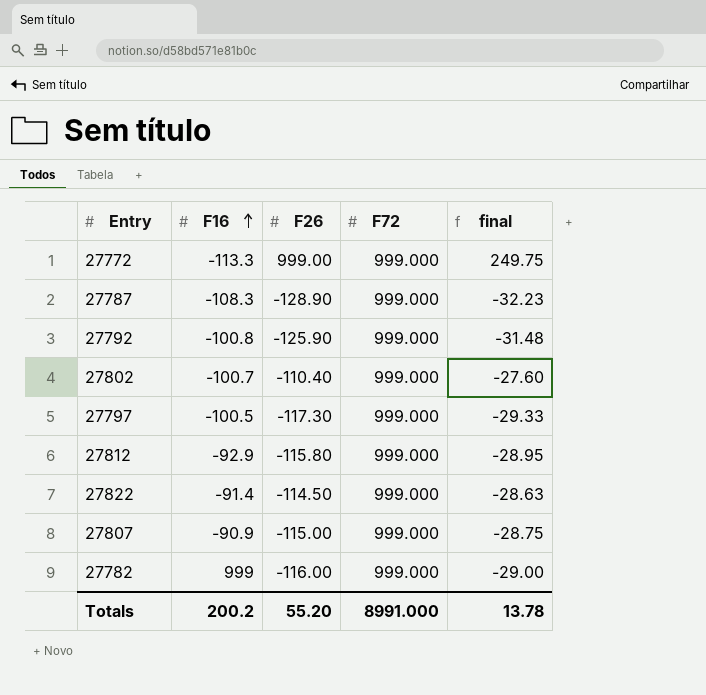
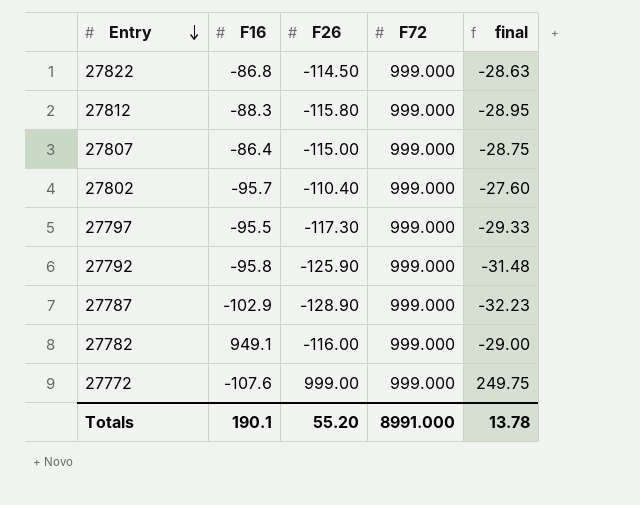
row order: F16 ascending -> Entry descending
27822 | F16: -91.4 -> -86.8
27812 | F16: -92.9 -> -88.3
27807 | F16: -90.9 -> -86.4
27802 | F16: -100.7 -> -95.7
27797 | F16: -100.5 -> -95.5
27792 | F16: -100.8 -> -95.8
27787 | F16: -108.3 -> -102.9
27782 | F16: 999 -> 949.1
27772 | F16: -113.3 -> -107.6
Totals | F16: 200.2 -> 190.1

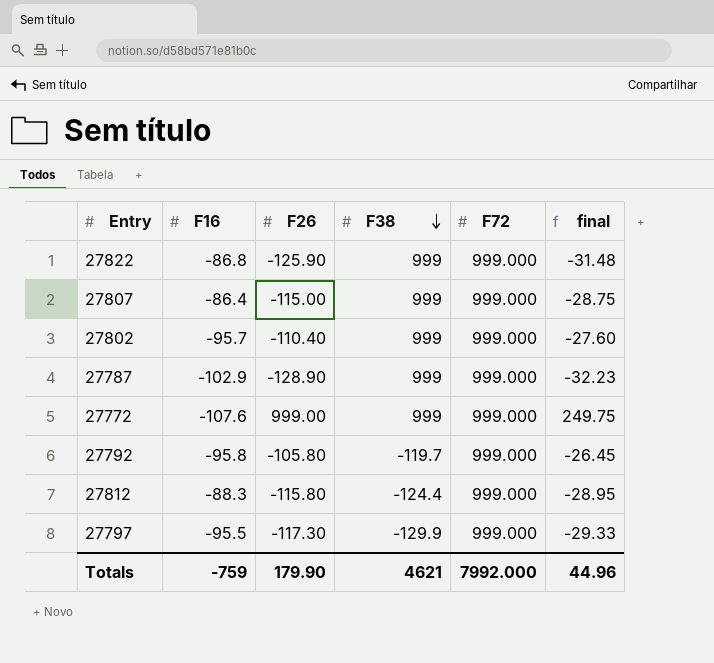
row order: Entry descending -> F38 descending
column F38 | position: none -> 4
row 27782: 949.1 | -116.00 | 999.000 | -29.00 -> none
27822 | F26: -114.50 -> -125.90
27822 | final: -28.63 -> -31.48
27792 | F26: -125.90 -> -105.80
27792 | final: -31.48 -> -26.45
Totals | F16: 190.1 -> -759
Totals | F26: 55.20 -> 179.90
Totals | F72: 8991.000 -> 7992.000
Totals | final: 13.78 -> 44.96

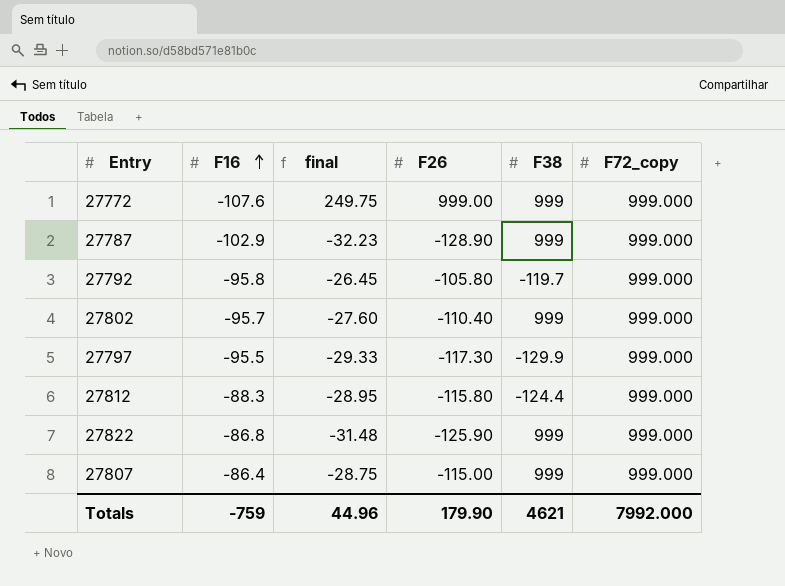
row order: F38 descending -> F16 ascending
column final | position: 6 -> 3
column name: F72 -> F72_copy

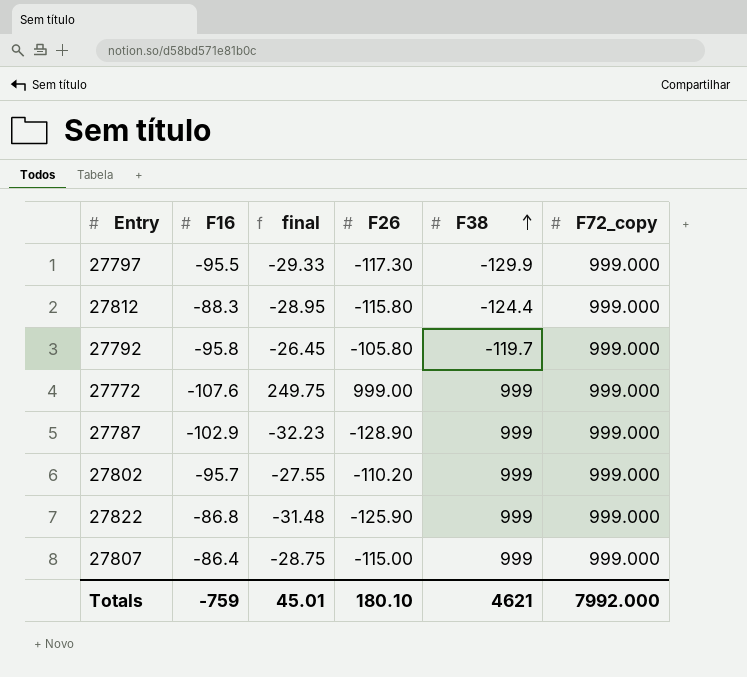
row order: F16 ascending -> F38 ascending
27802 | final: -27.60 -> -27.55
27802 | F26: -110.40 -> -110.20
Totals | final: 44.96 -> 45.01
Totals | F26: 179.90 -> 180.10

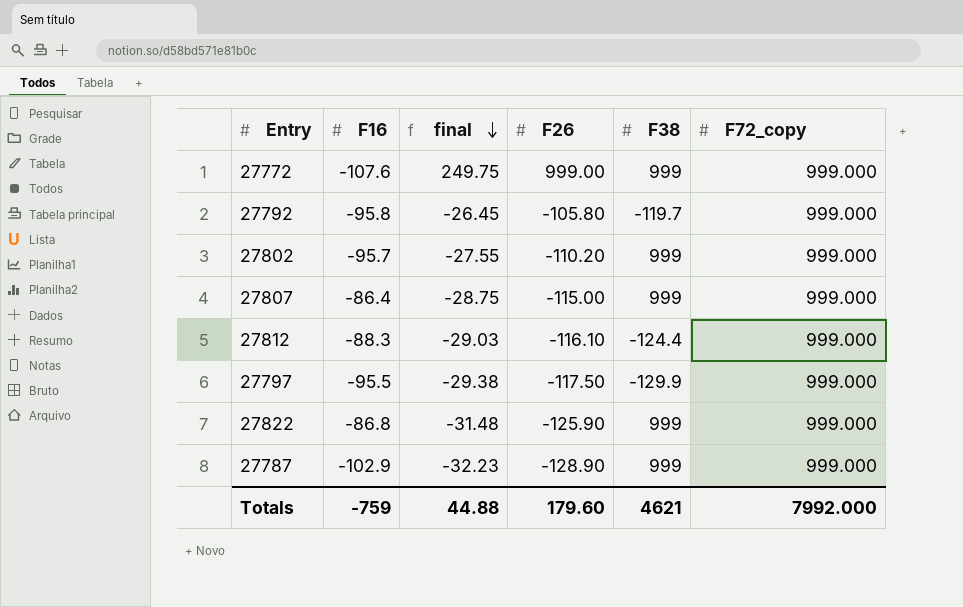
row order: F38 ascending -> final descending
27812 | final: -28.95 -> -29.03
27812 | F26: -115.80 -> -116.10
27797 | final: -29.33 -> -29.38
27797 | F26: -117.30 -> -117.50
Totals | final: 45.01 -> 44.88
Totals | F26: 180.10 -> 179.60

